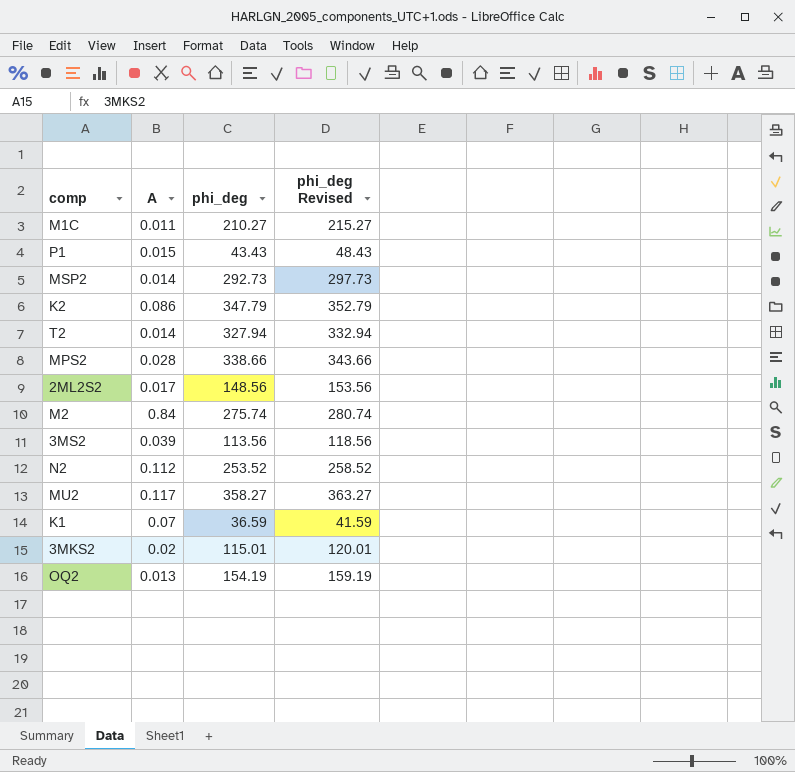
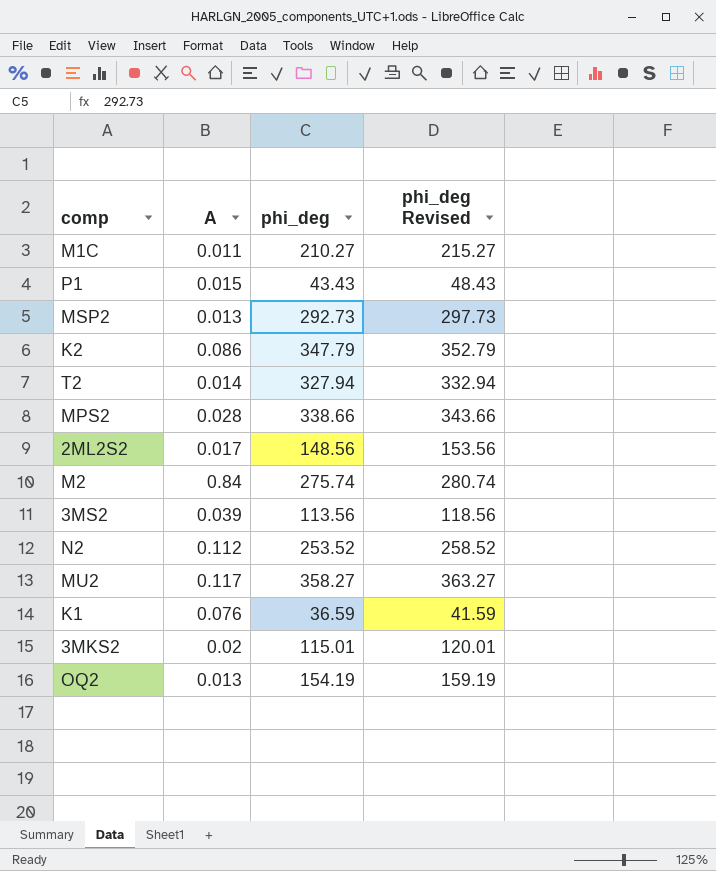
MSP2 | A: 0.014 -> 0.013
K1 | A: 0.07 -> 0.076

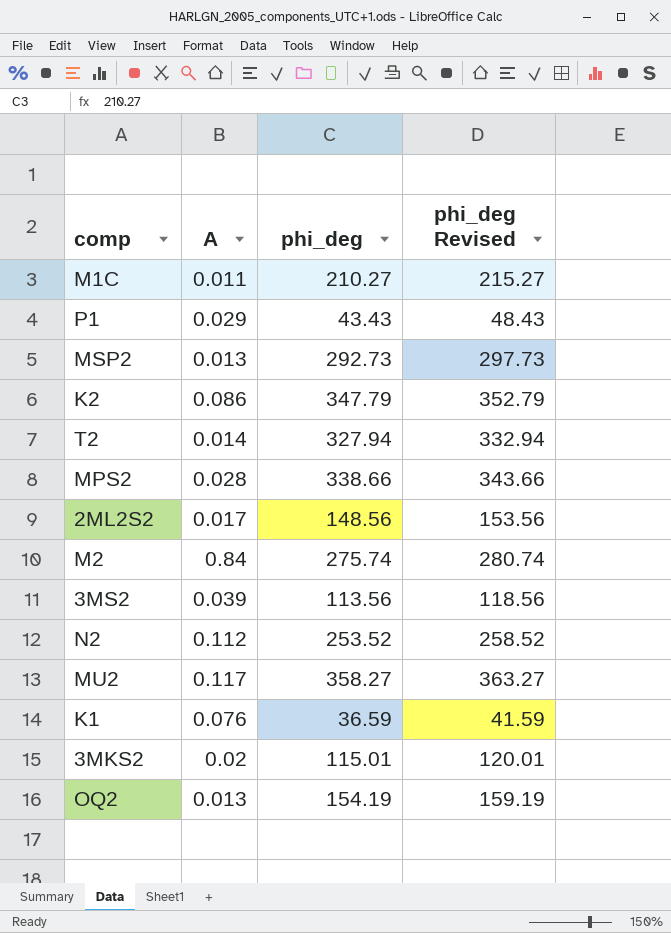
P1 | A: 0.015 -> 0.029

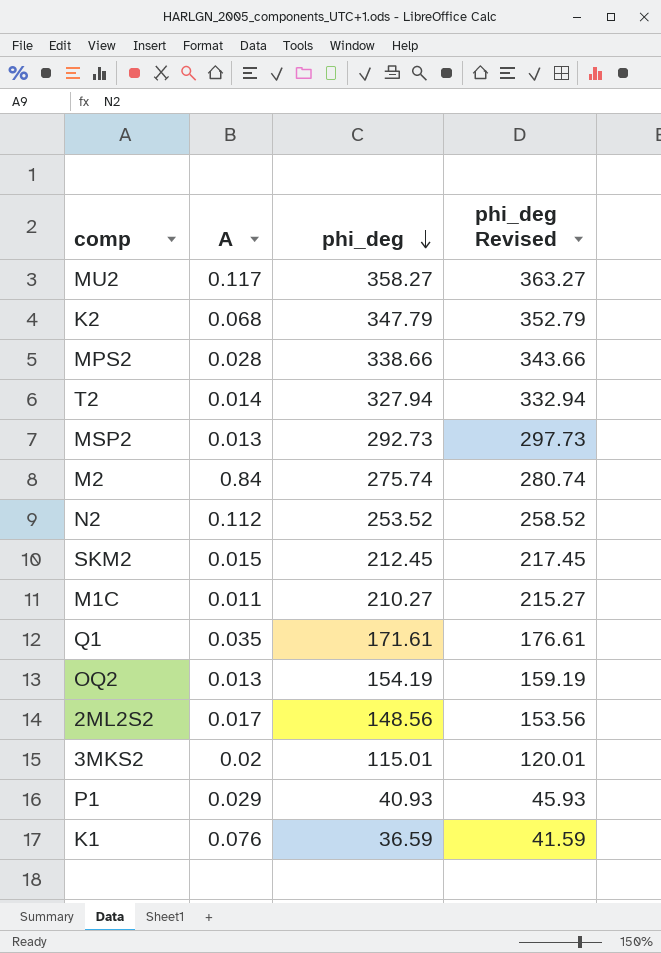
row order: none -> phi_deg descending
row 3MS2: 0.039 | 113.56 | 118.56 -> none
K2 | A: 0.086 -> 0.068
row SKM2: none -> 0.015 | 212.45 | 217.45
row Q1: none -> 0.035 | 171.61 | 176.61
P1 | phi_deg: 43.43 -> 40.93
P1 | phi_deg Revised: 48.43 -> 45.93

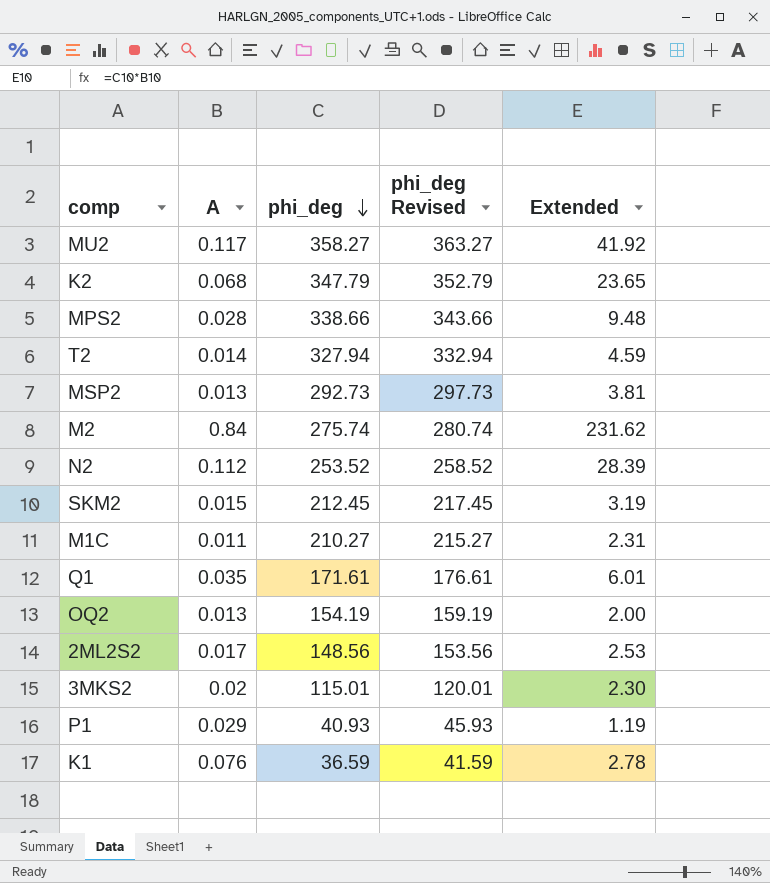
column Extended | formula: none -> [A] * [phi_deg]

